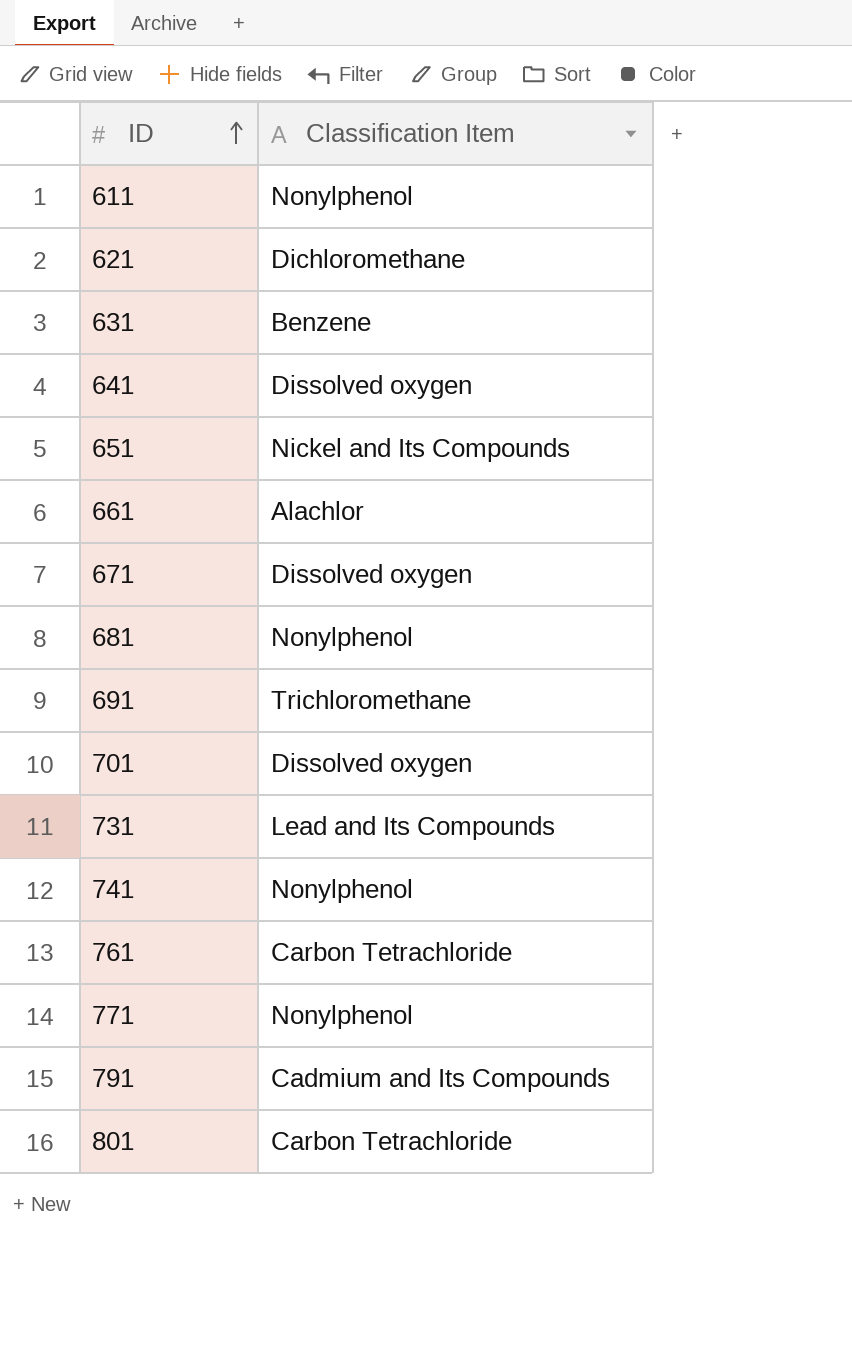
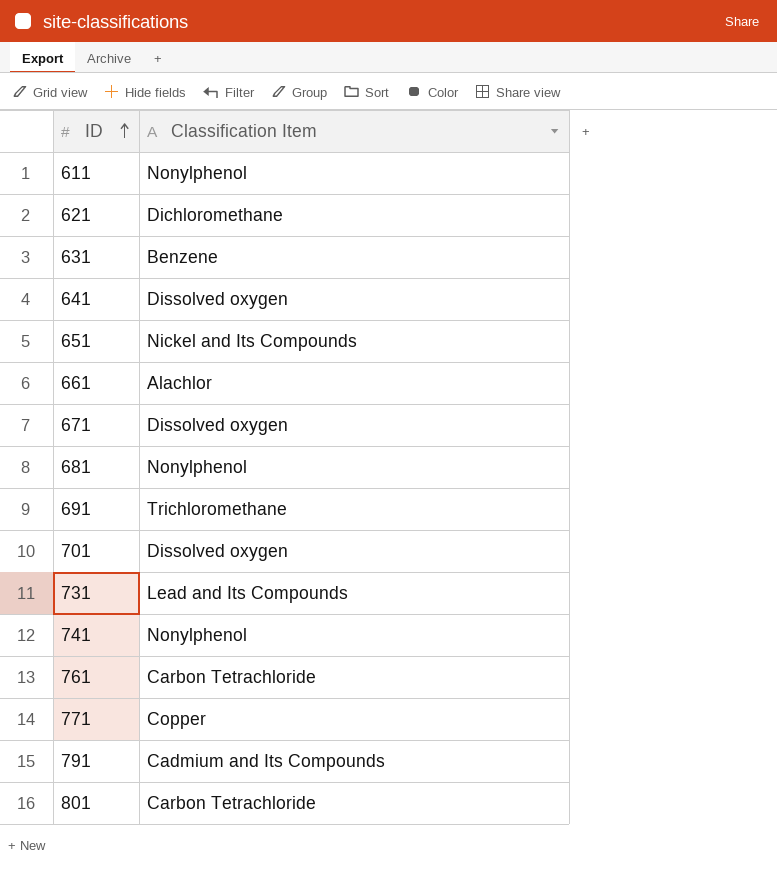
771 | Classification Item: Nonylphenol -> Copper

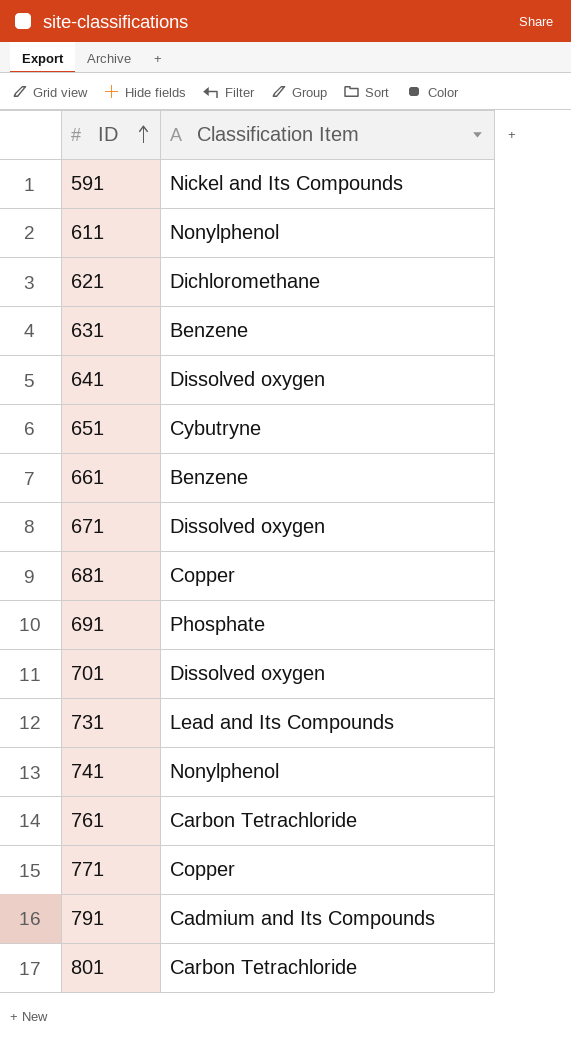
row 591: none -> Nickel and Its Compounds
651 | Classification Item: Nickel and Its Compounds -> Cybutryne
661 | Classification Item: Alachlor -> Benzene
681 | Classification Item: Nonylphenol -> Copper
691 | Classification Item: Trichloromethane -> Phosphate

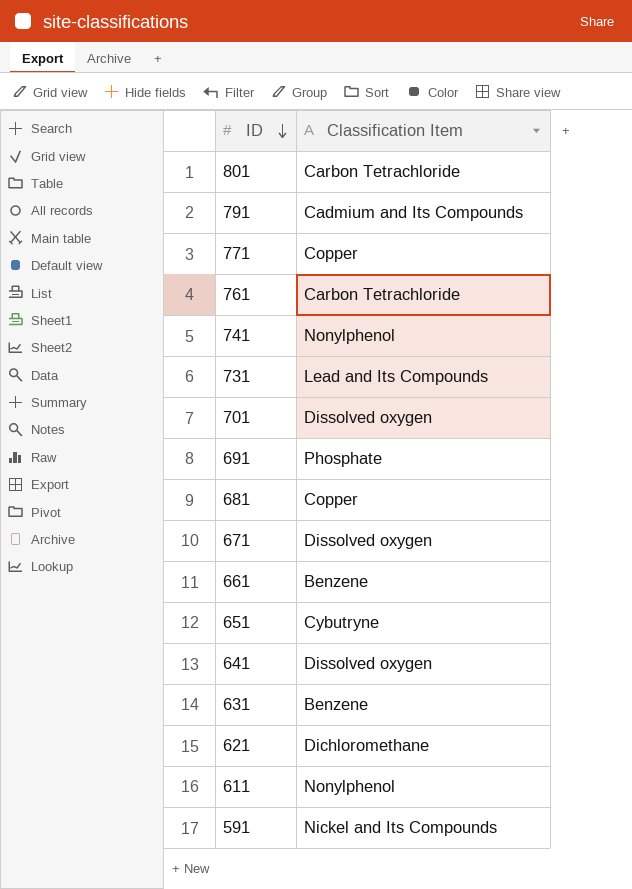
row order: ID ascending -> ID descending

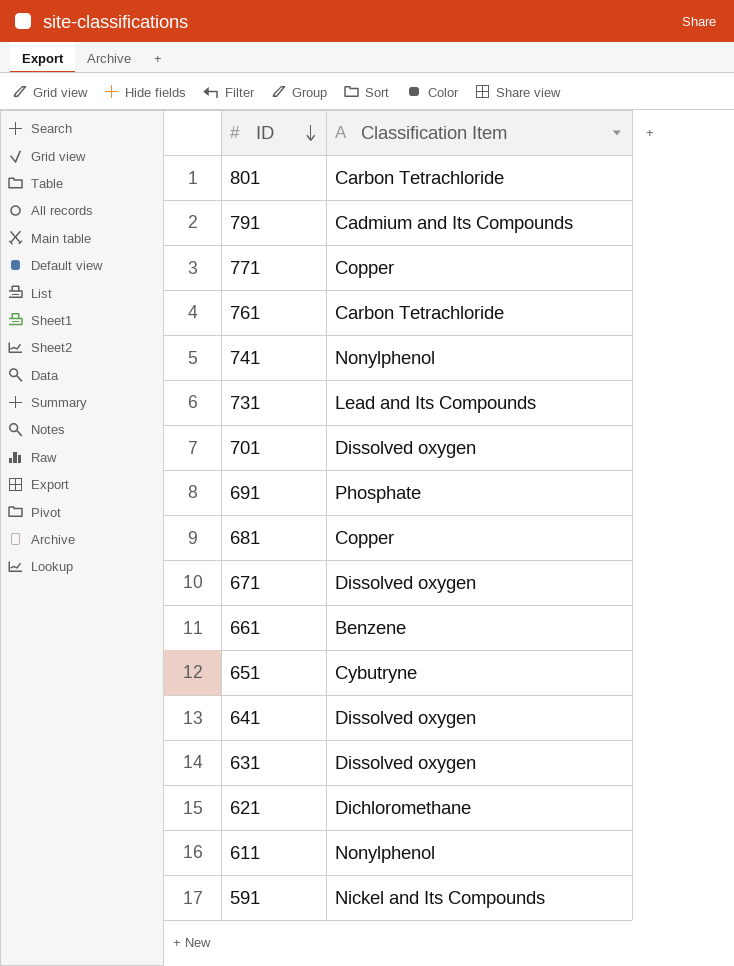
631 | Classification Item: Benzene -> Dissolved oxygen

